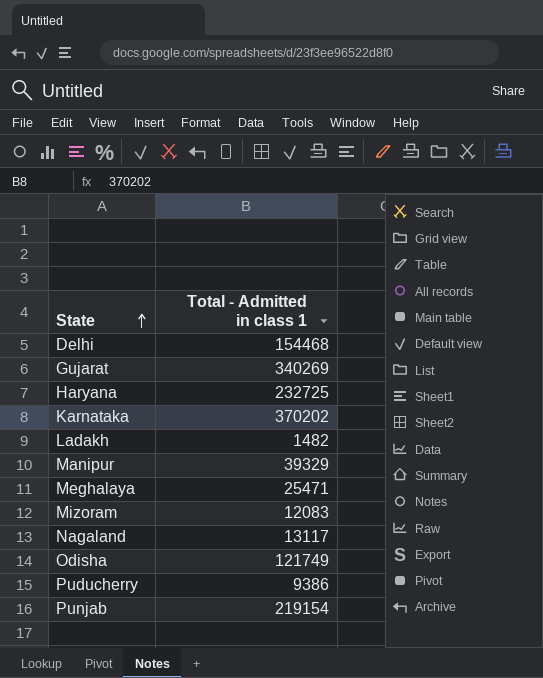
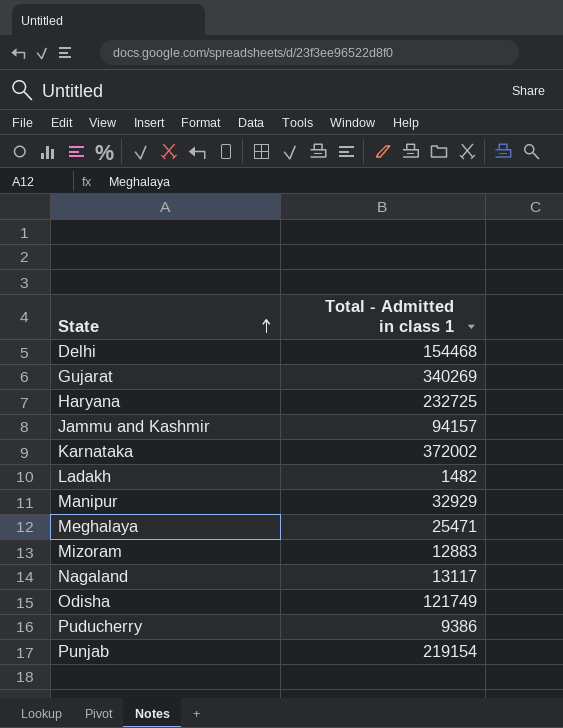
row Jammu and Kashmir: none -> 94157
Karnataka | Total - Admitted in class 1: 370202 -> 372002
Manipur | Total - Admitted in class 1: 39329 -> 32929
Mizoram | Total - Admitted in class 1: 12083 -> 12883

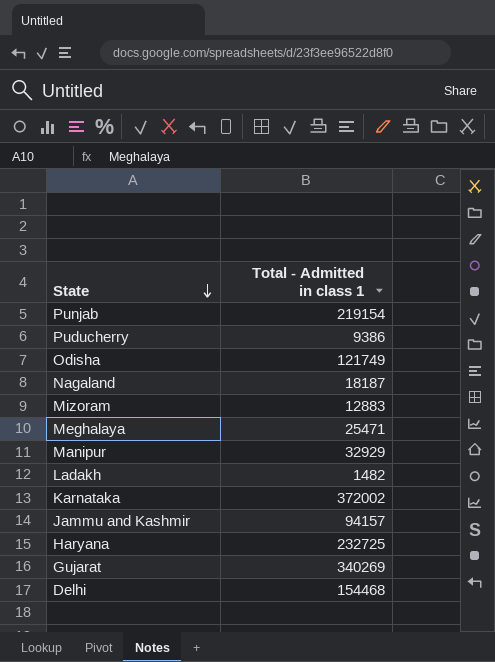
row order: State ascending -> State descending
Nagaland | Total - Admitted in class 1: 13117 -> 18187

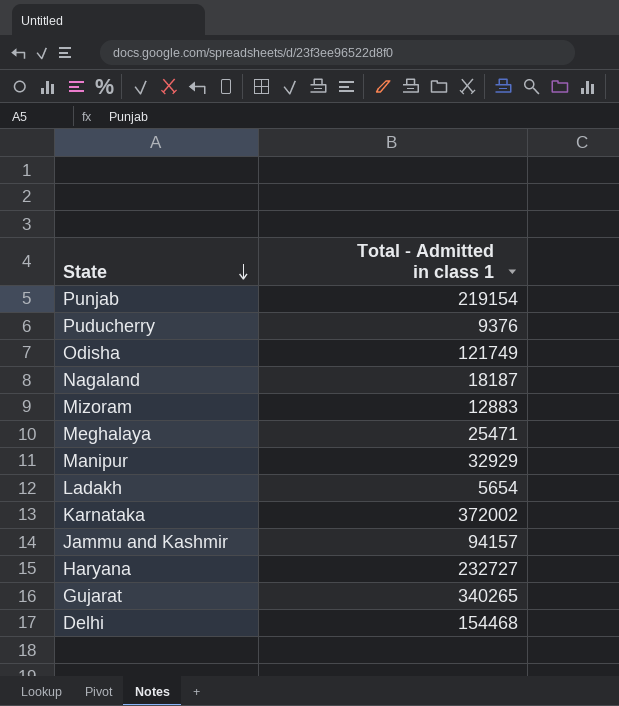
Puducherry | Total - Admitted in class 1: 9386 -> 9376
Ladakh | Total - Admitted in class 1: 1482 -> 5654
Haryana | Total - Admitted in class 1: 232725 -> 232727
Gujarat | Total - Admitted in class 1: 340269 -> 340265

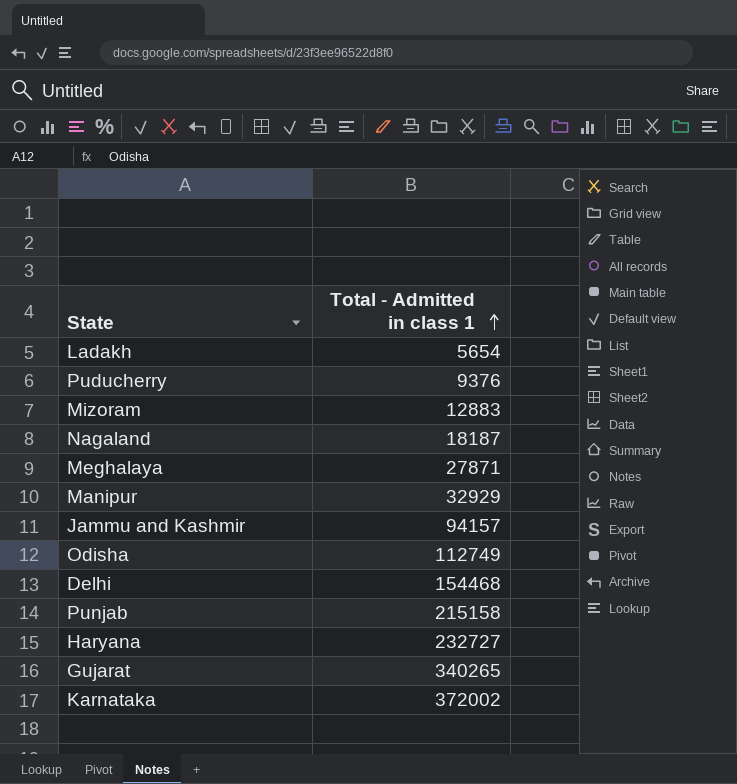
row order: State descending -> Total - Admitted in class 1 ascending
Meghalaya | Total - Admitted in class 1: 25471 -> 27871
Odisha | Total - Admitted in class 1: 121749 -> 112749
Punjab | Total - Admitted in class 1: 219154 -> 215158

